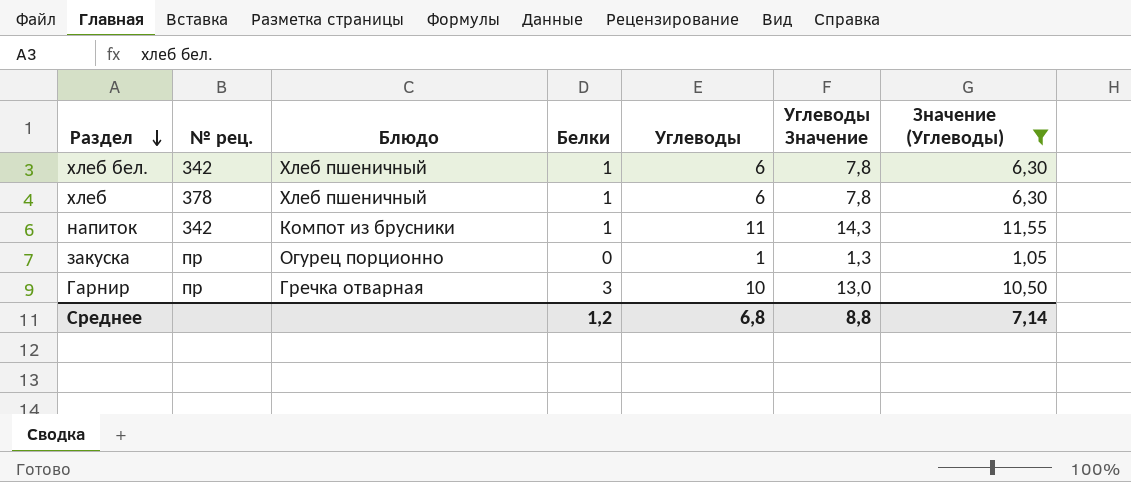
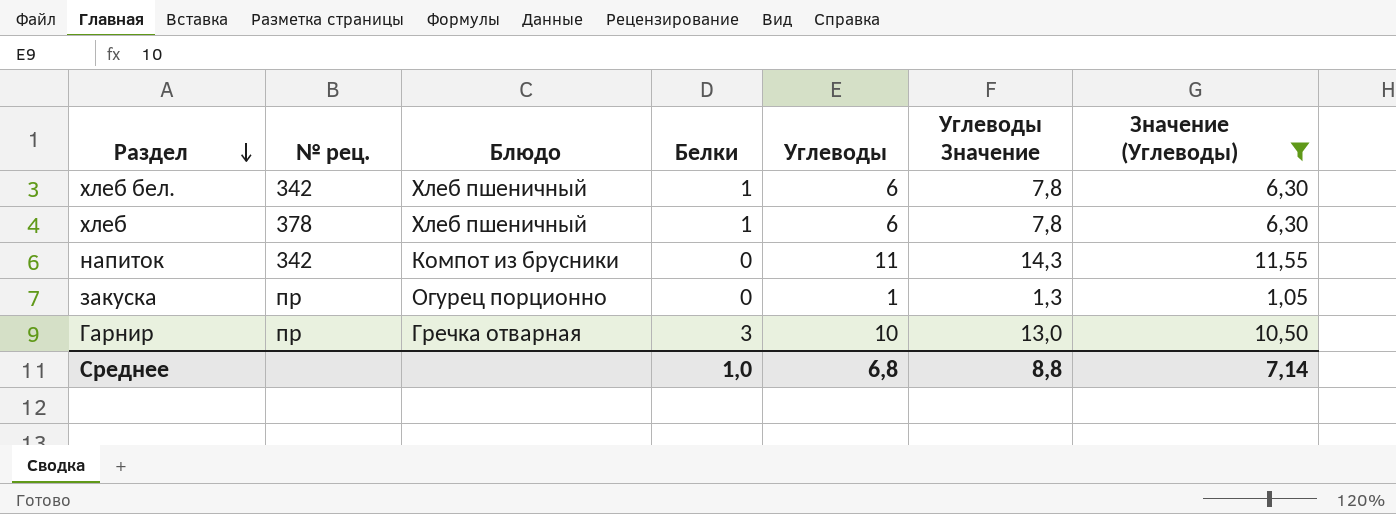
напиток | Белки: 1 -> 0
Среднее | Белки: 1,2 -> 1,0

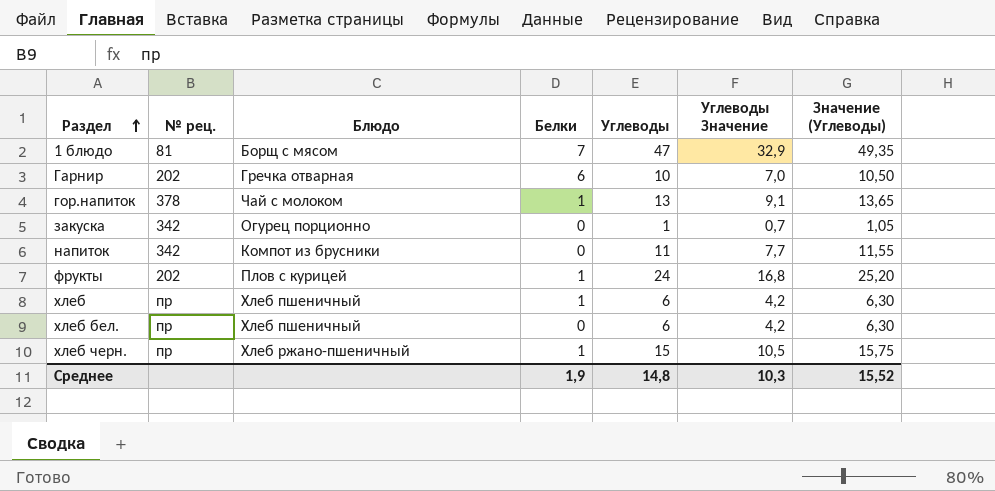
filter: Значение (Углеводы) <= 11,55 -> none
row order: Раздел descending -> Раздел ascending
column Углеводы Значение | formula: [Углеводы] * 1,3 -> [Углеводы] * 0,7
Гарнир | № рец.: пр -> 202
Гарнир | Белки: 3 -> 6
закуска | № рец.: пр -> 342
хлеб | № рец.: 378 -> пр
хлеб бел. | № рец.: 342 -> пр
хлеб бел. | Белки: 1 -> 0
Среднее | Белки: 1,0 -> 1,9
Среднее | Углеводы: 6,8 -> 14,8
Среднее | Углеводы Значение: 8,8 -> 10,3
Среднее | Значение (Углеводы): 7,14 -> 15,52

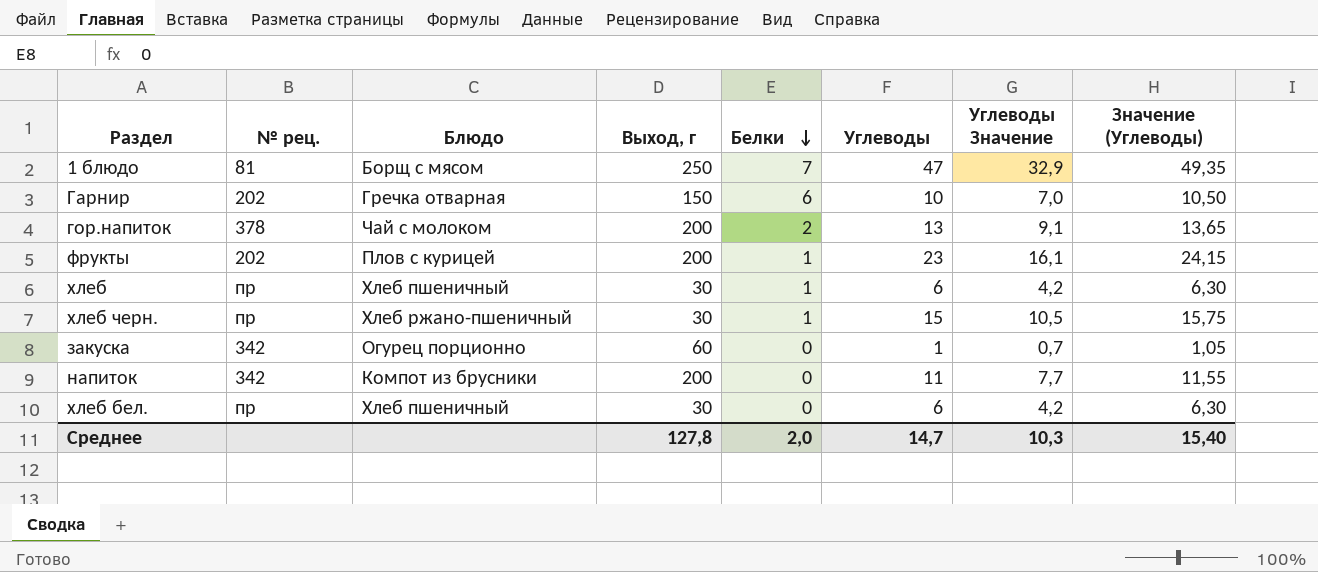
row order: Раздел ascending -> Белки descending
column Выход, г | position: none -> 4
гор.напиток | Белки: 1 -> 2
фрукты | Углеводы: 24 -> 23
фрукты | Углеводы Значение: 16,8 -> 16,1
фрукты | Значение (Углеводы): 25,20 -> 24,15
Среднее | Белки: 1,9 -> 2,0
Среднее | Углеводы: 14,8 -> 14,7
Среднее | Значение (Углеводы): 15,52 -> 15,40

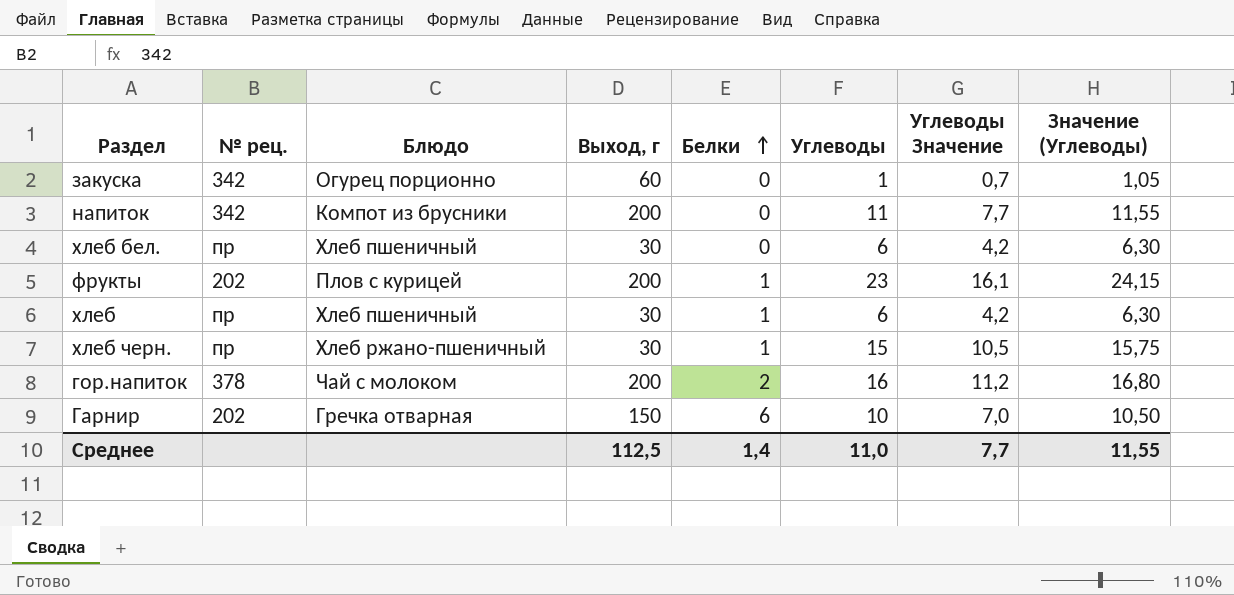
row order: Белки descending -> Белки ascending
row 1 блюдо: 81 | Борщ с мясом | 250 | 7 | 47 | 32,9 | 49,35 -> none
гор.напиток | Углеводы: 13 -> 16
гор.напиток | Углеводы Значение: 9,1 -> 11,2
гор.напиток | Значение (Углеводы): 13,65 -> 16,80
Среднее | Выход, г: 127,8 -> 112,5
Среднее | Белки: 2,0 -> 1,4
Среднее | Углеводы: 14,7 -> 11,0
Среднее | Углеводы Значение: 10,3 -> 7,7
Среднее | Значение (Углеводы): 15,40 -> 11,55

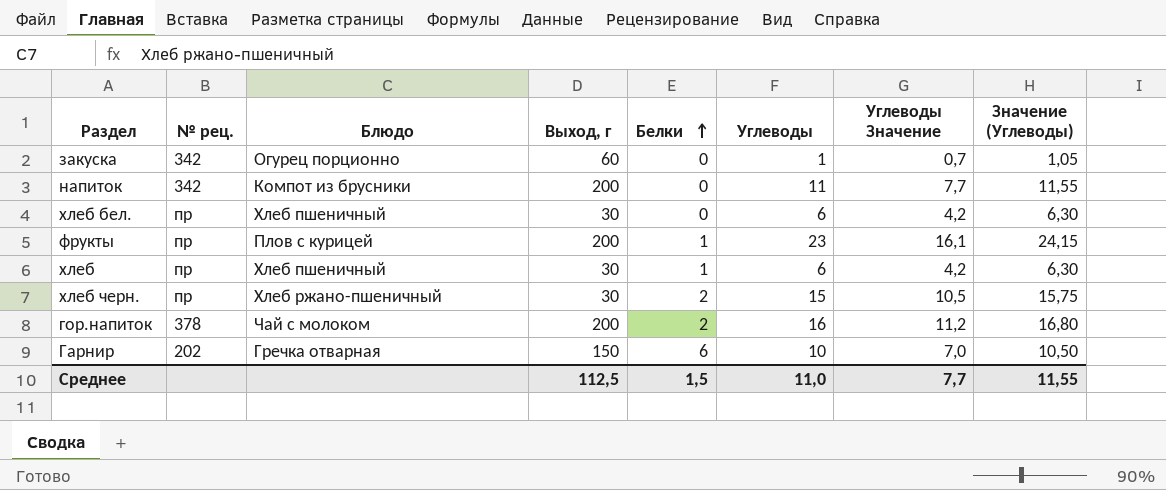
фрукты | № рец.: 202 -> пр
хлеб черн. | Белки: 1 -> 2
Среднее | Белки: 1,4 -> 1,5

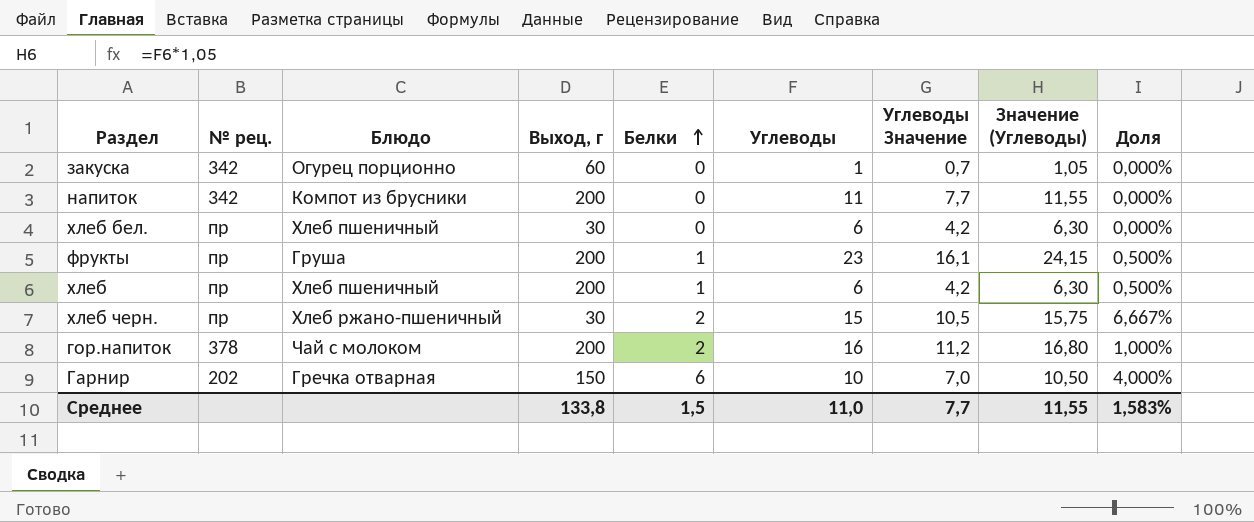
column Доля | formula: none -> [Белки] / [Выход, г]
фрукты | Блюдо: Плов с курицей -> Груша
хлеб | Выход, г: 30 -> 200
Среднее | Выход, г: 112,5 -> 133,8

